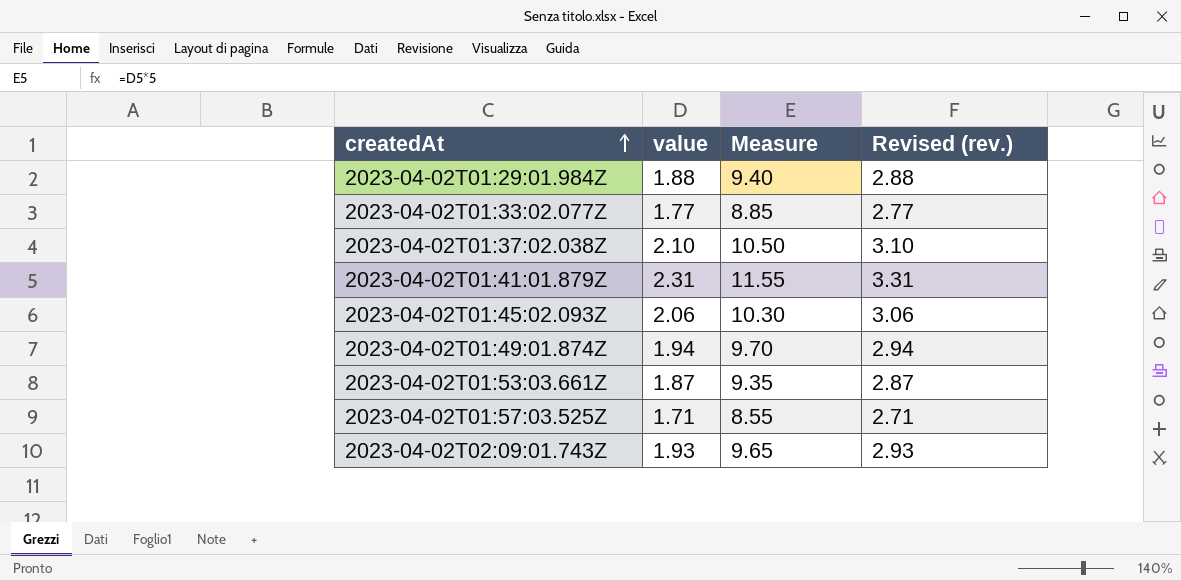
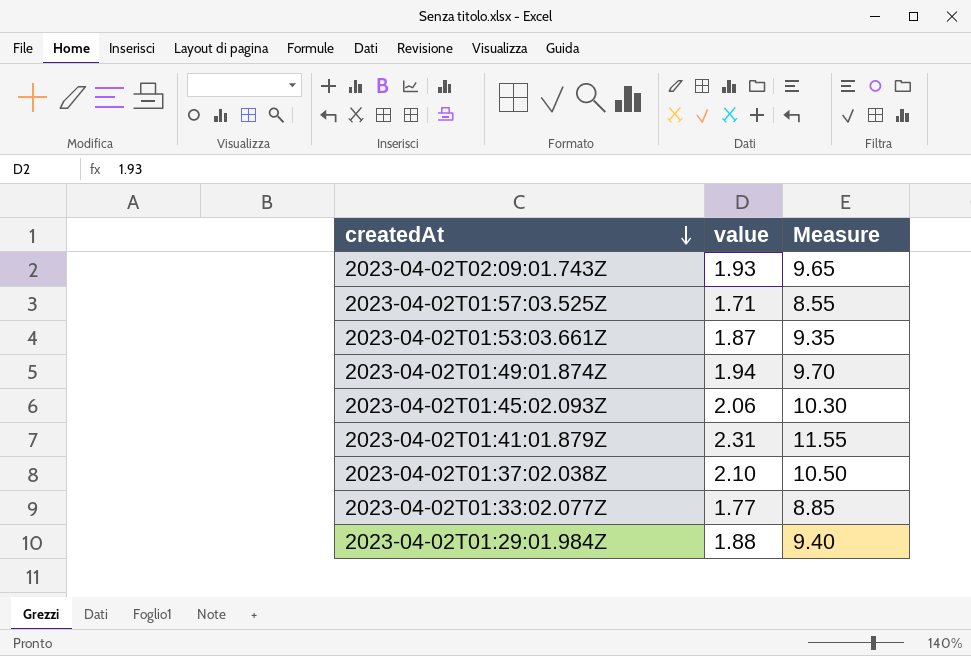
row order: createdAt ascending -> createdAt descending
column Revised (rev.) | formula: [value] + 1 -> none

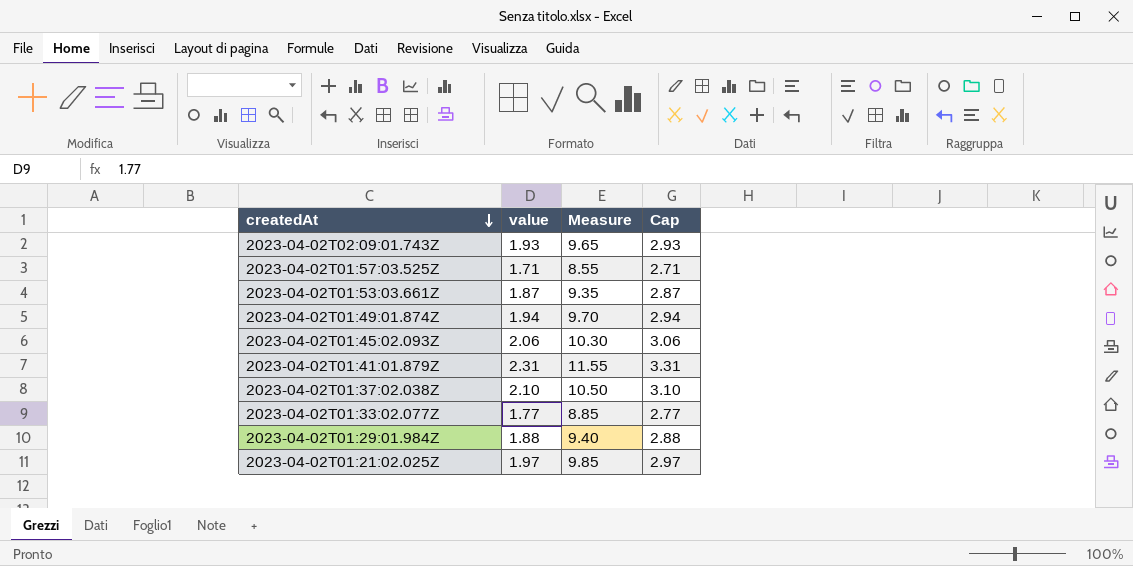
column Cap | formula: none -> [value] + 1
row 2023-04-02T01:21:02.025Z: none -> 1.97 | 9.85 | 2.97

